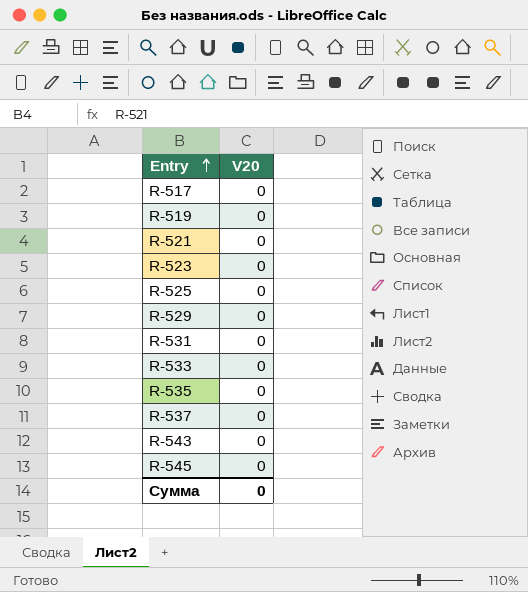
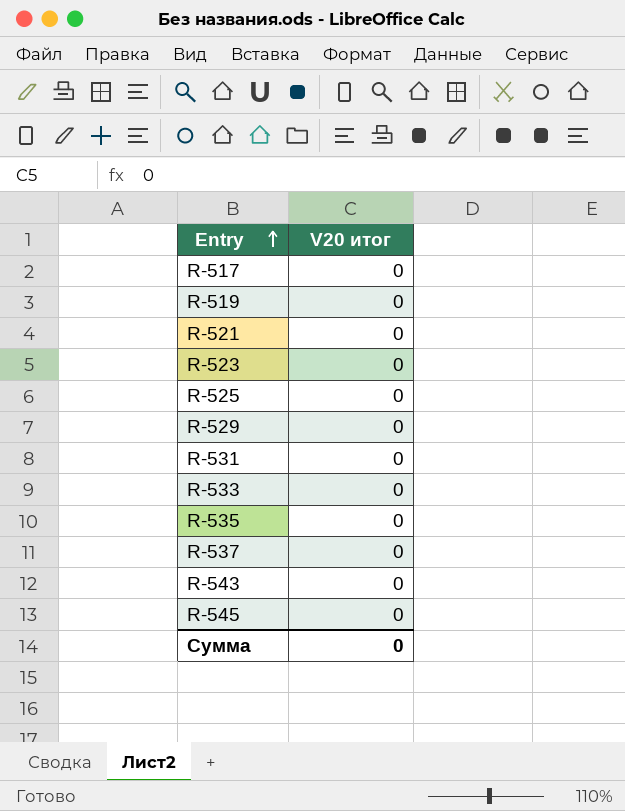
column name: V20 -> V20 итог

